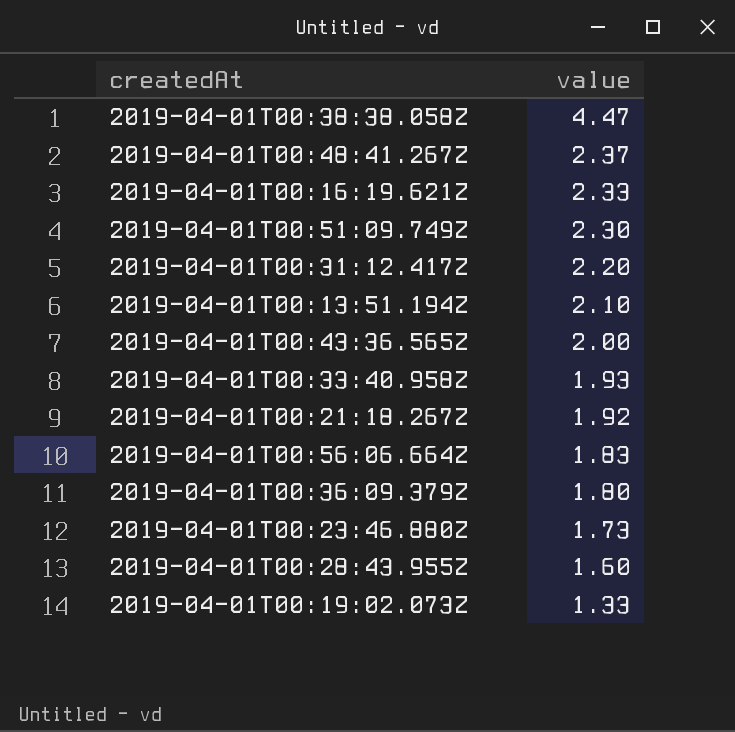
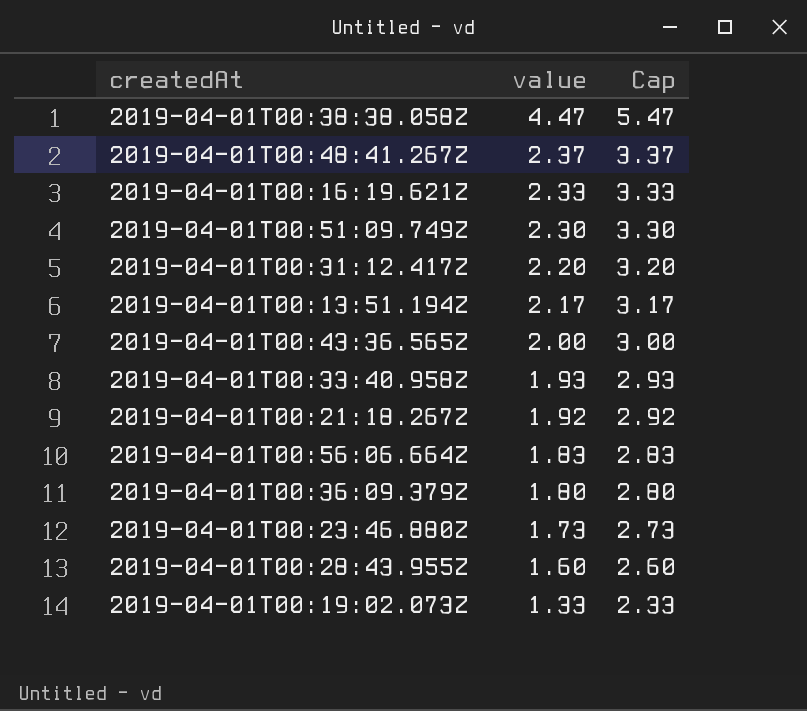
column Cap | formula: none -> [value] + 1
2019-04-01T00:13:51.194Z | value: 2.10 -> 2.17

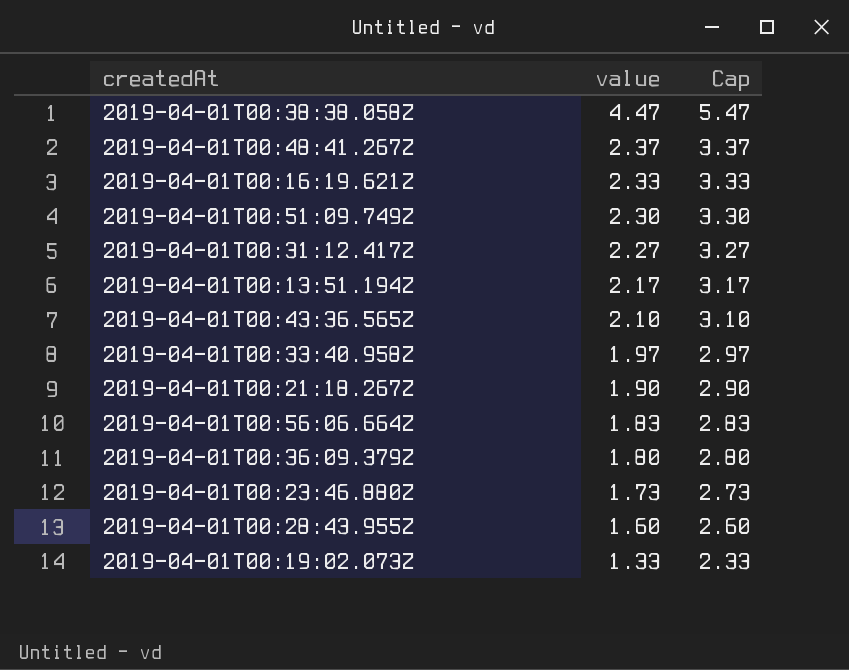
2019-04-01T00:31:12.417Z | value: 2.20 -> 2.27
2019-04-01T00:31:12.417Z | Cap: 3.20 -> 3.27
2019-04-01T00:43:36.565Z | value: 2.00 -> 2.10
2019-04-01T00:43:36.565Z | Cap: 3.00 -> 3.10
2019-04-01T00:33:40.958Z | value: 1.93 -> 1.97
2019-04-01T00:33:40.958Z | Cap: 2.93 -> 2.97
2019-04-01T00:21:18.267Z | value: 1.92 -> 1.90
2019-04-01T00:21:18.267Z | Cap: 2.92 -> 2.90

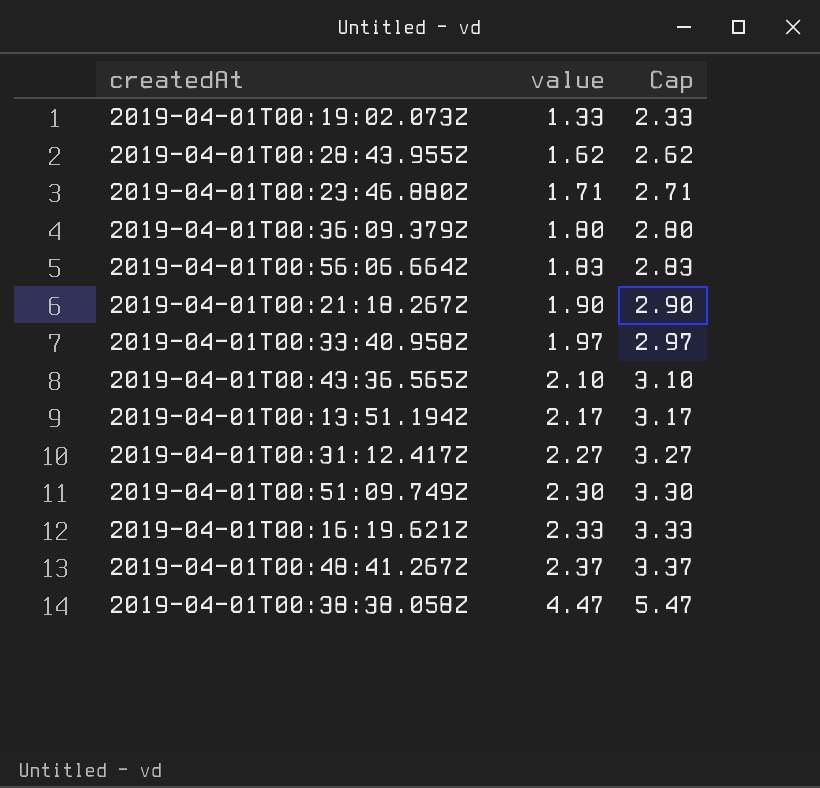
row order: value descending -> value ascending
2019-04-01T00:28:43.955Z | value: 1.60 -> 1.62
2019-04-01T00:28:43.955Z | Cap: 2.60 -> 2.62
2019-04-01T00:23:46.880Z | value: 1.73 -> 1.71
2019-04-01T00:23:46.880Z | Cap: 2.73 -> 2.71

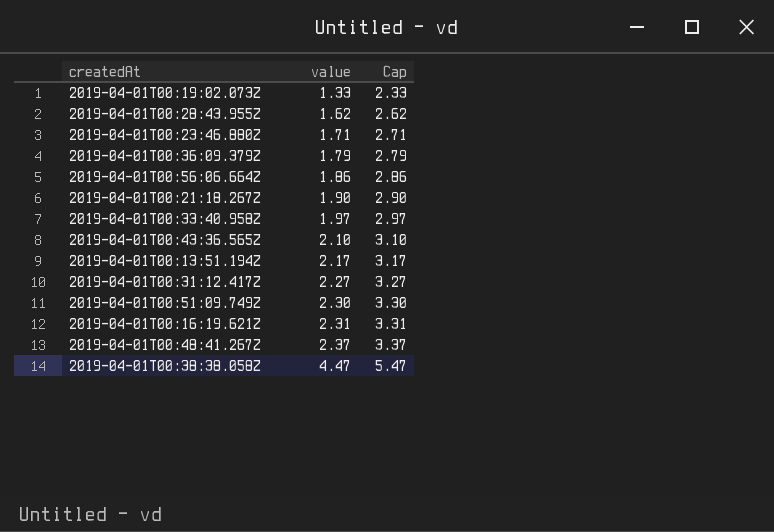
2019-04-01T00:36:09.379Z | value: 1.80 -> 1.79
2019-04-01T00:36:09.379Z | Cap: 2.80 -> 2.79
2019-04-01T00:56:06.664Z | value: 1.83 -> 1.86
2019-04-01T00:56:06.664Z | Cap: 2.83 -> 2.86
2019-04-01T00:16:19.621Z | value: 2.33 -> 2.31
2019-04-01T00:16:19.621Z | Cap: 3.33 -> 3.31

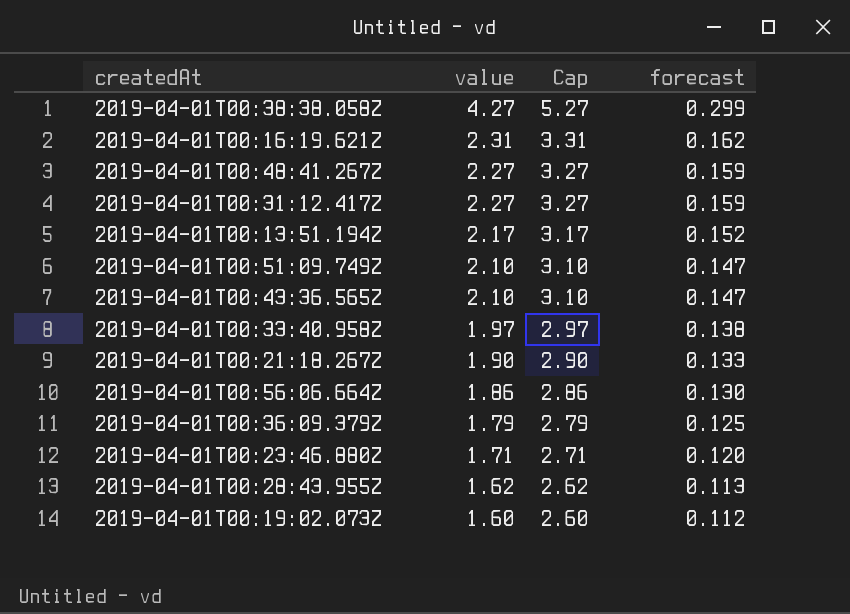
row order: value ascending -> value descending
column forecast | formula: none -> [value] * 0.07
2019-04-01T00:38:38.058Z | value: 4.47 -> 4.27
2019-04-01T00:38:38.058Z | Cap: 5.47 -> 5.27
2019-04-01T00:48:41.267Z | value: 2.37 -> 2.27
2019-04-01T00:48:41.267Z | Cap: 3.37 -> 3.27
2019-04-01T00:51:09.749Z | value: 2.30 -> 2.10
2019-04-01T00:51:09.749Z | Cap: 3.30 -> 3.10
2019-04-01T00:19:02.073Z | value: 1.33 -> 1.60
2019-04-01T00:19:02.073Z | Cap: 2.33 -> 2.60

